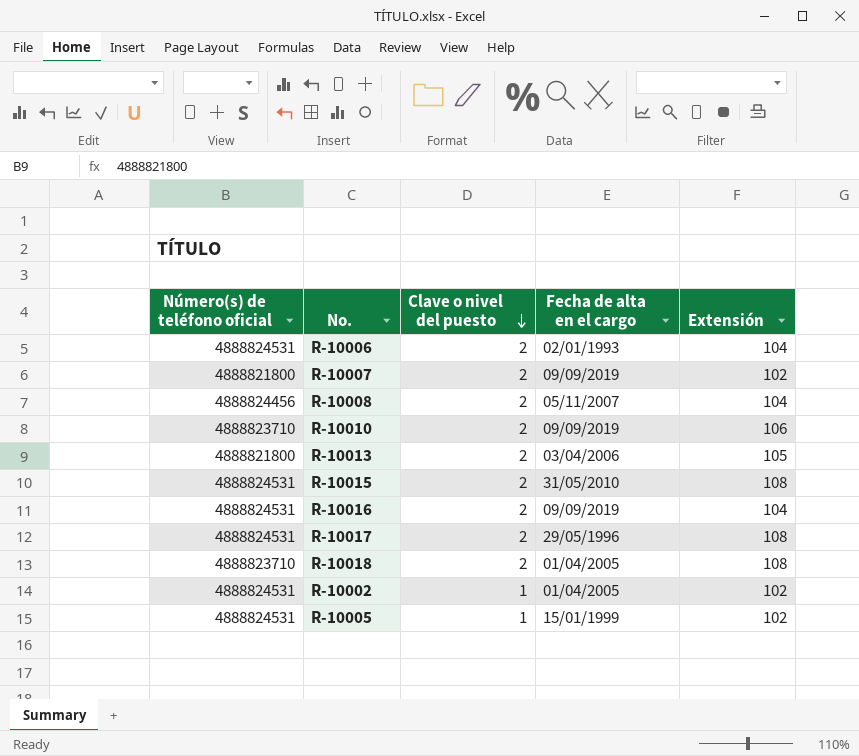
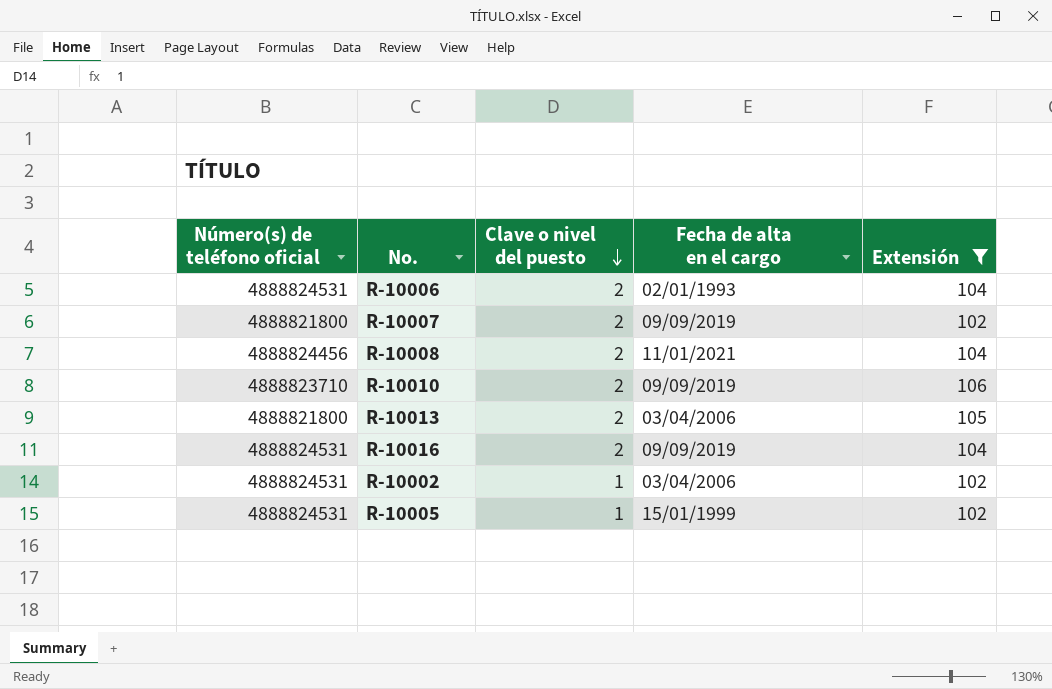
filter: none -> Extensión != 108
R-10008 | Fecha de alta en el cargo: 05/11/2007 -> 11/01/2021
R-10002 | Fecha de alta en el cargo: 01/04/2005 -> 03/04/2006

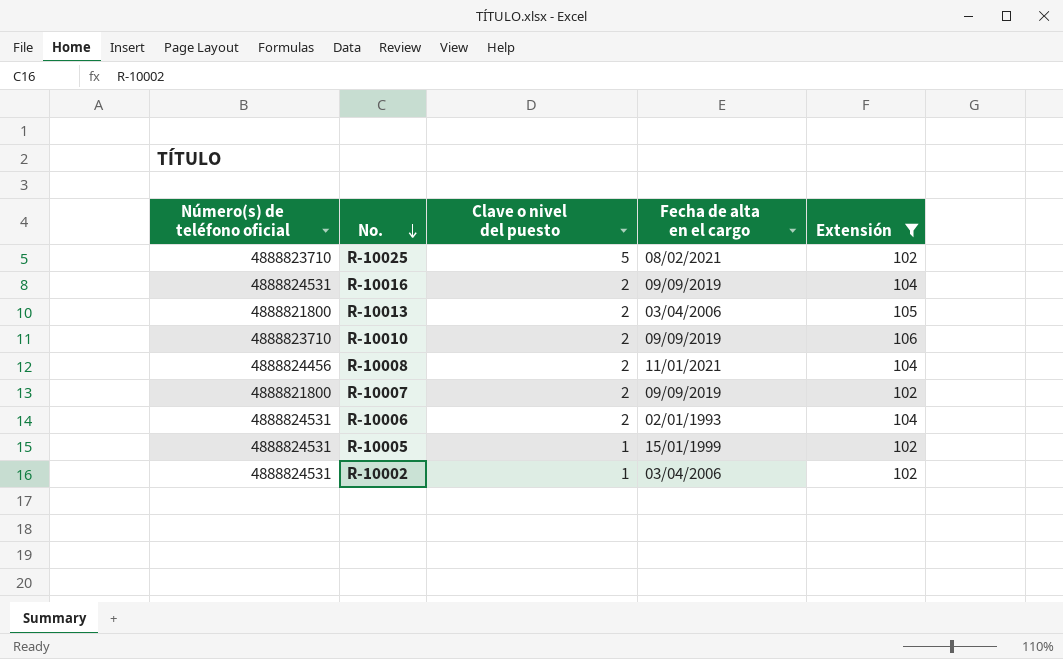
row order: Clave o nivel del puesto descending -> No. descending
row R-10025: none -> 4888823710 | 5 | 08/02/2021 | 102

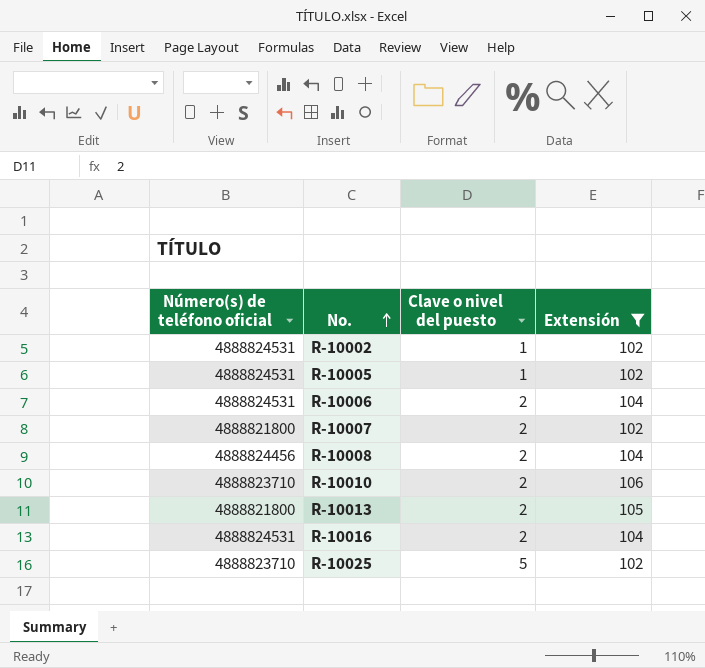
row order: No. descending -> No. ascending
column Fecha de alta en el cargo | position: 4 -> none

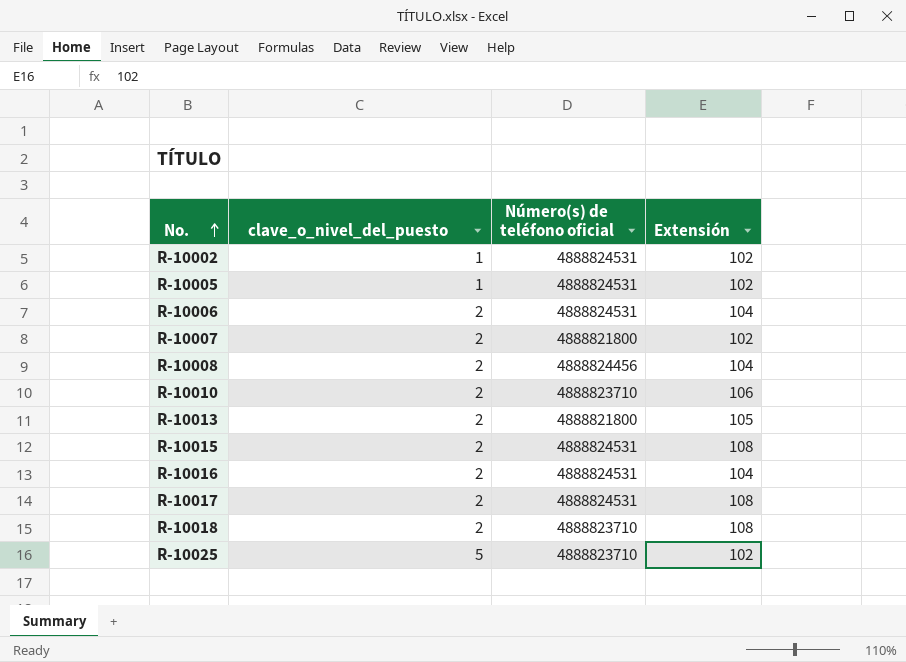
filter: Extensión != 108 -> none
column name: Clave o nivel del puesto -> clave_o_nivel_del_puesto
column Número(s) de teléfono oficial | position: 1 -> 3

